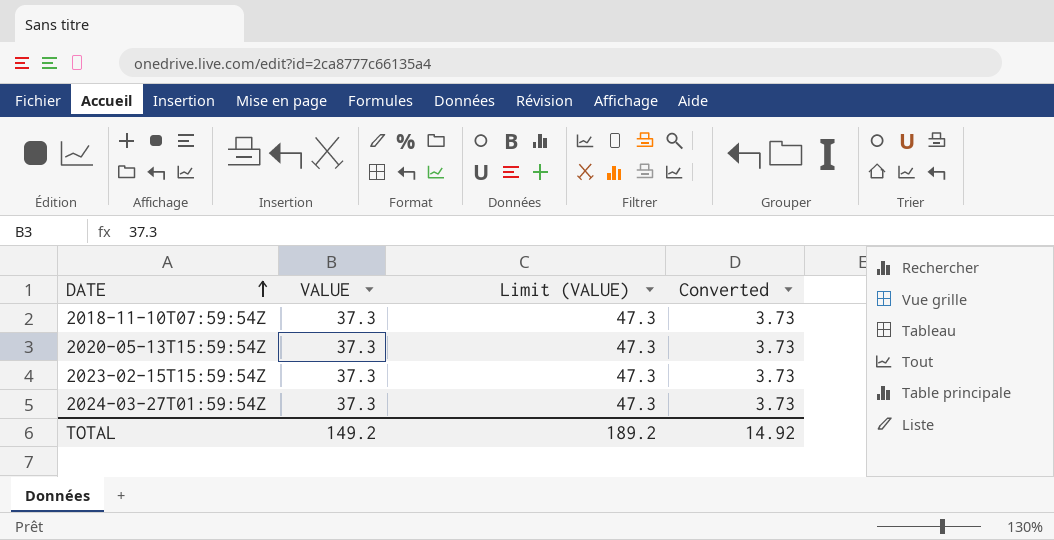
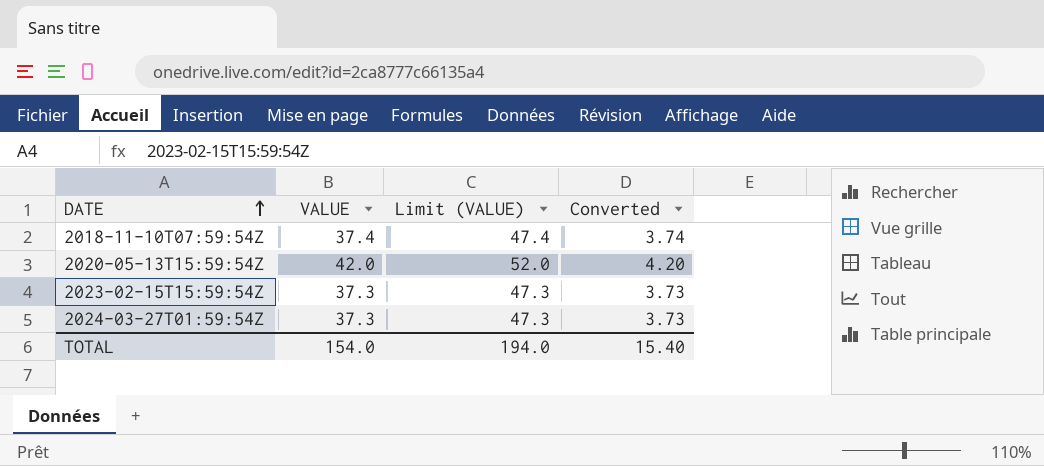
2018-11-10T07:59:54Z | VALUE: 37.3 -> 37.4
2018-11-10T07:59:54Z | Limit (VALUE): 47.3 -> 47.4
2018-11-10T07:59:54Z | Converted: 3.73 -> 3.74
2020-05-13T15:59:54Z | VALUE: 37.3 -> 42.0
2020-05-13T15:59:54Z | Limit (VALUE): 47.3 -> 52.0
2020-05-13T15:59:54Z | Converted: 3.73 -> 4.20
TOTAL | VALUE: 149.2 -> 154.0
TOTAL | Limit (VALUE): 189.2 -> 194.0
TOTAL | Converted: 14.92 -> 15.40

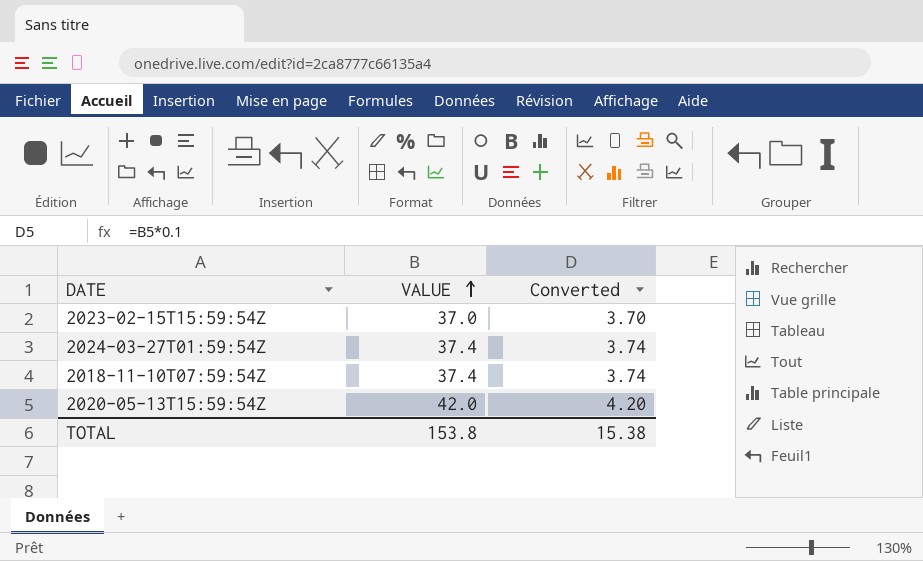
row order: DATE ascending -> VALUE ascending
column Limit (VALUE) | formula: [VALUE] + 10 -> none
2023-02-15T15:59:54Z | VALUE: 37.3 -> 37.0
2023-02-15T15:59:54Z | Converted: 3.73 -> 3.70
2024-03-27T01:59:54Z | VALUE: 37.3 -> 37.4
2024-03-27T01:59:54Z | Converted: 3.73 -> 3.74
TOTAL | VALUE: 154.0 -> 153.8
TOTAL | Converted: 15.40 -> 15.38

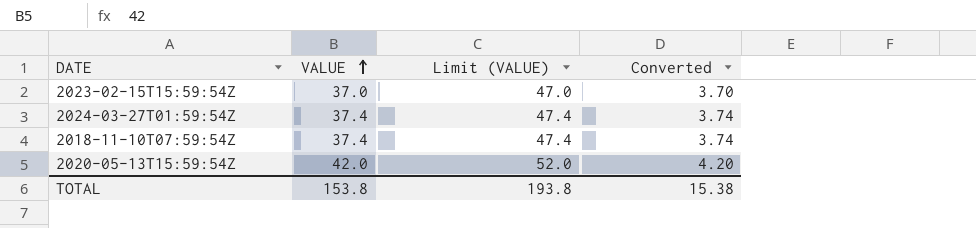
column Limit (VALUE) | formula: none -> [VALUE] + 10

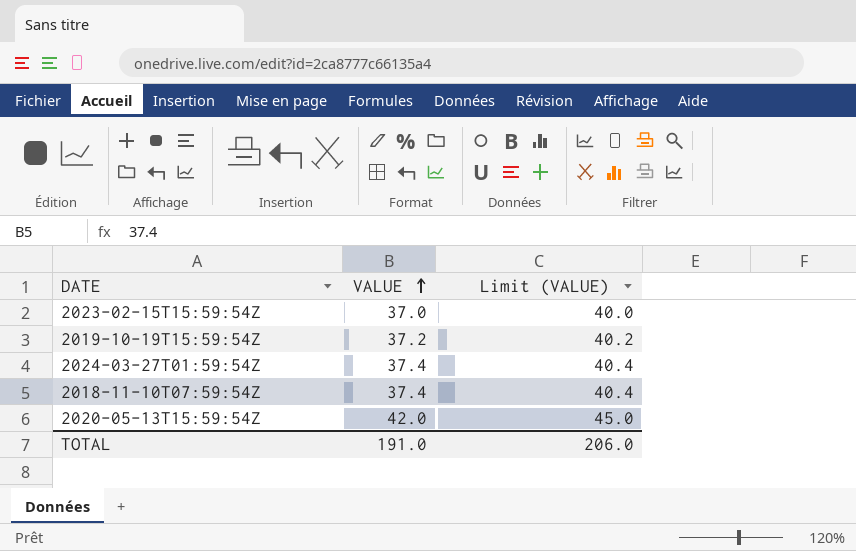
column Converted | formula: [VALUE] * 0.1 -> none
column Limit (VALUE) | formula: [VALUE] + 10 -> [VALUE] + 3
row 2019-10-19T15:59:54Z: none -> 37.2 | 40.2
TOTAL | VALUE: 153.8 -> 191.0
TOTAL | Limit (VALUE): 193.8 -> 206.0

